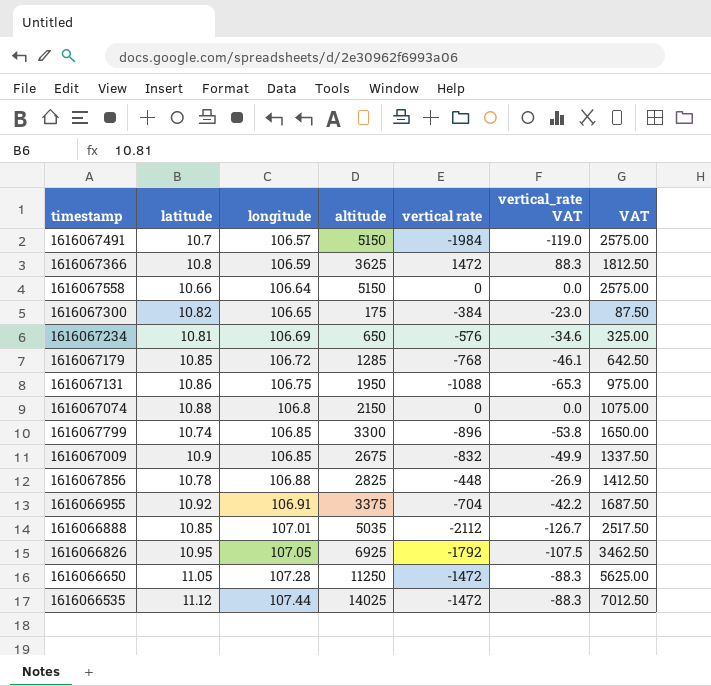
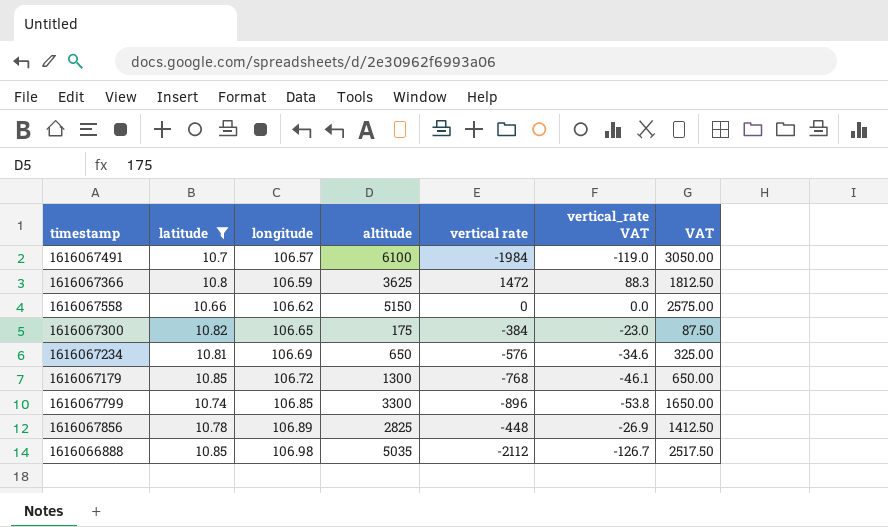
filter: none -> latitude <= 10.85
1616067491 | altitude: 5150 -> 6100
1616067491 | VAT: 2575.00 -> 3050.00
1616067558 | longitude: 106.64 -> 106.62
1616067179 | altitude: 1285 -> 1300
1616067179 | VAT: 642.50 -> 650.00
1616067856 | longitude: 106.88 -> 106.89
1616066888 | longitude: 107.01 -> 106.98

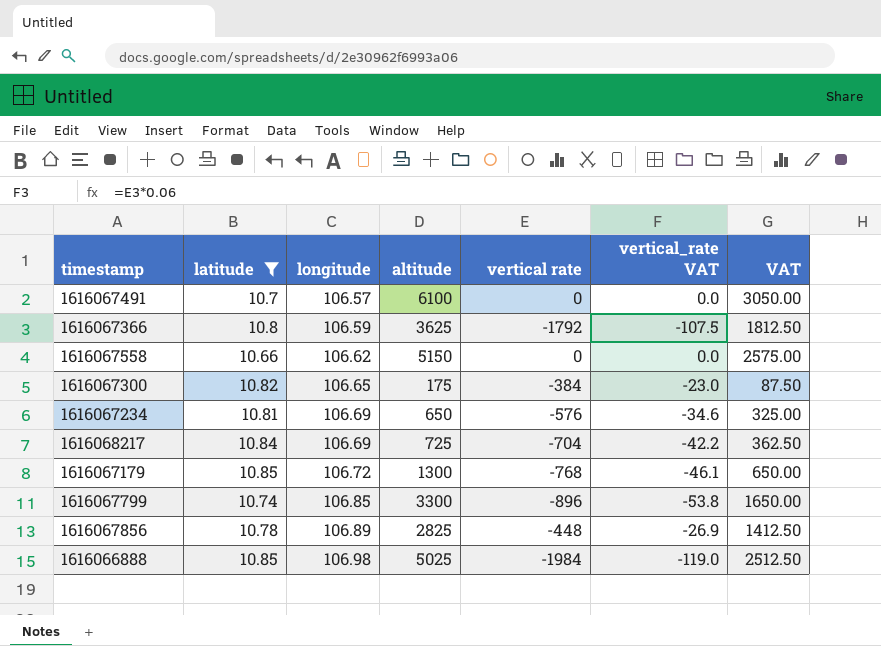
1616067491 | vertical rate: -1984 -> 0
1616067491 | vertical_rate VAT: -119.0 -> 0.0
1616067366 | vertical rate: 1472 -> -1792
1616067366 | vertical_rate VAT: 88.3 -> -107.5
row 1616068217: none -> 10.84 | 106.69 | 725 | -704 | -42.2 | 362.50
1616066888 | altitude: 5035 -> 5025
1616066888 | vertical rate: -2112 -> -1984
1616066888 | vertical_rate VAT: -126.7 -> -119.0
1616066888 | VAT: 2517.50 -> 2512.50

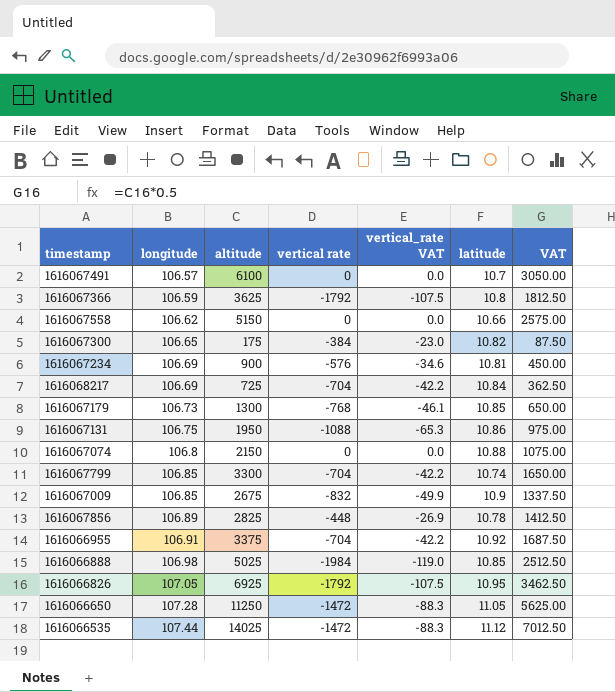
filter: latitude <= 10.85 -> none
column latitude | position: 2 -> 6
1616067234 | altitude: 650 -> 900
1616067234 | VAT: 325.00 -> 450.00
1616067179 | longitude: 106.72 -> 106.73
1616067799 | vertical rate: -896 -> -704
1616067799 | vertical_rate VAT: -53.8 -> -42.2

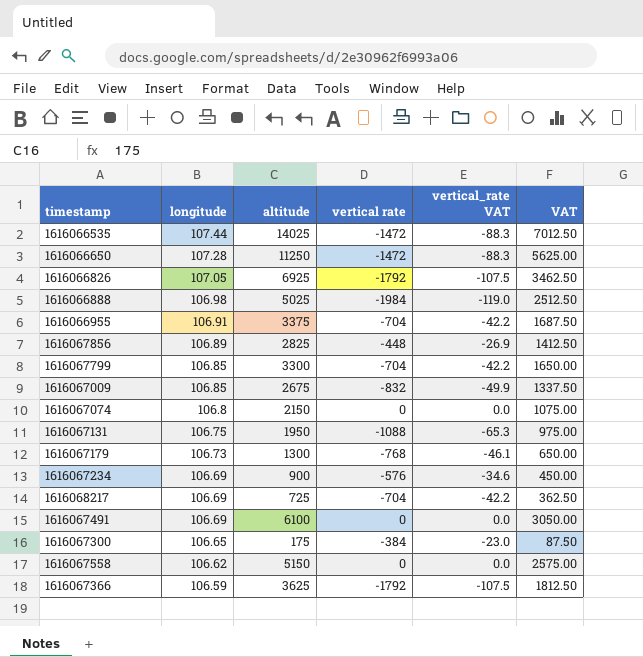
row order: longitude ascending -> longitude descending
column latitude | position: 6 -> none
1616067491 | longitude: 106.57 -> 106.69

